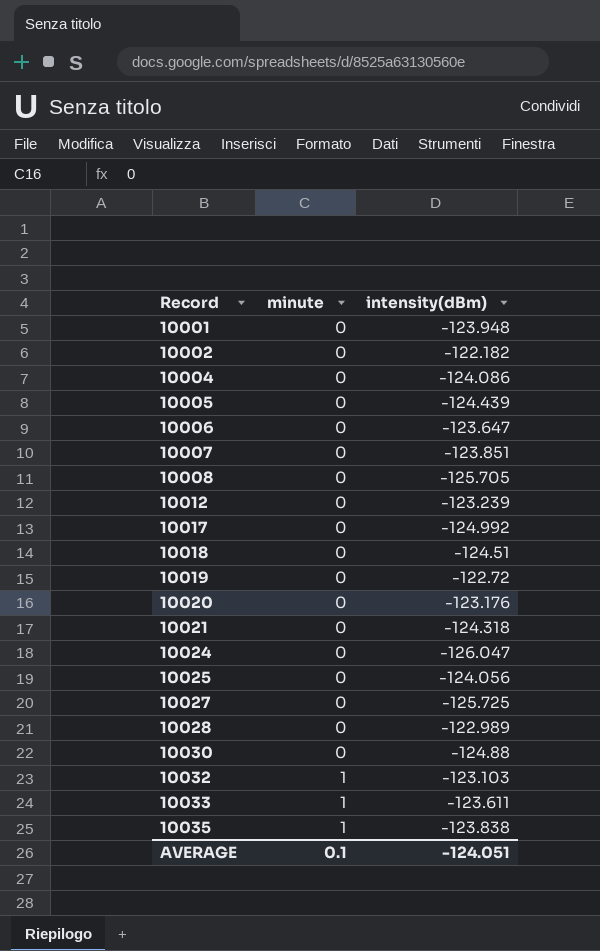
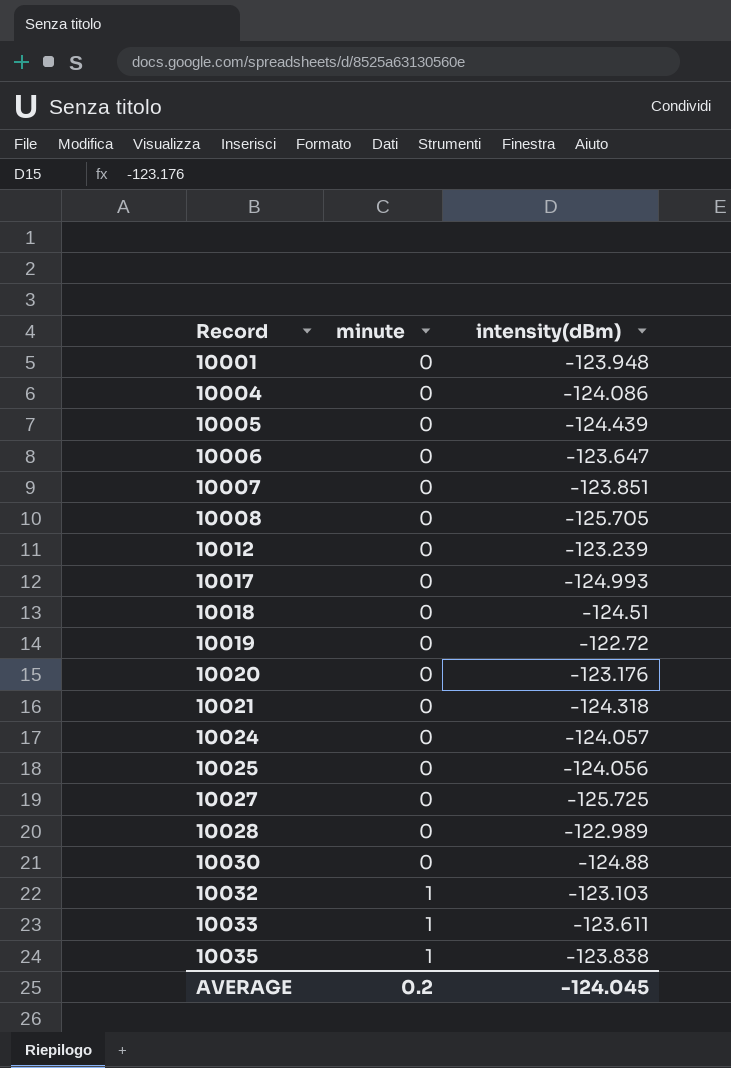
row 10002: 0 | -122.182 -> none
10017 | intensity(dBm): -124.992 -> -124.993
10024 | intensity(dBm): -126.047 -> -124.057
AVERAGE | minute: 0.1 -> 0.2
AVERAGE | intensity(dBm): -124.051 -> -124.045

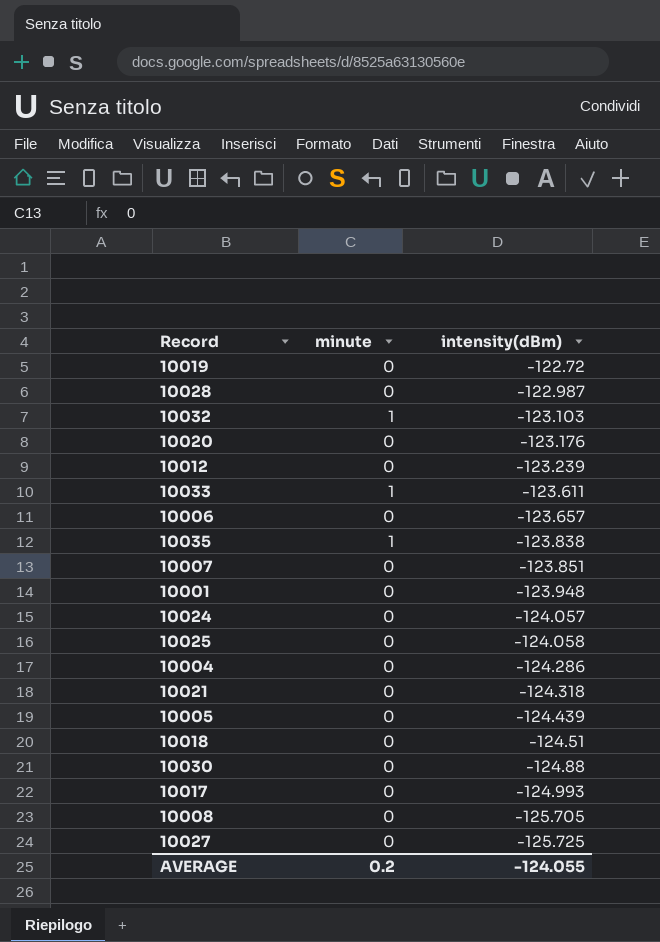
row order: Record ascending -> intensity(dBm) descending
10028 | intensity(dBm): -122.989 -> -122.987
10006 | intensity(dBm): -123.647 -> -123.657
10025 | intensity(dBm): -124.056 -> -124.058
10004 | intensity(dBm): -124.086 -> -124.286
AVERAGE | intensity(dBm): -124.045 -> -124.055

